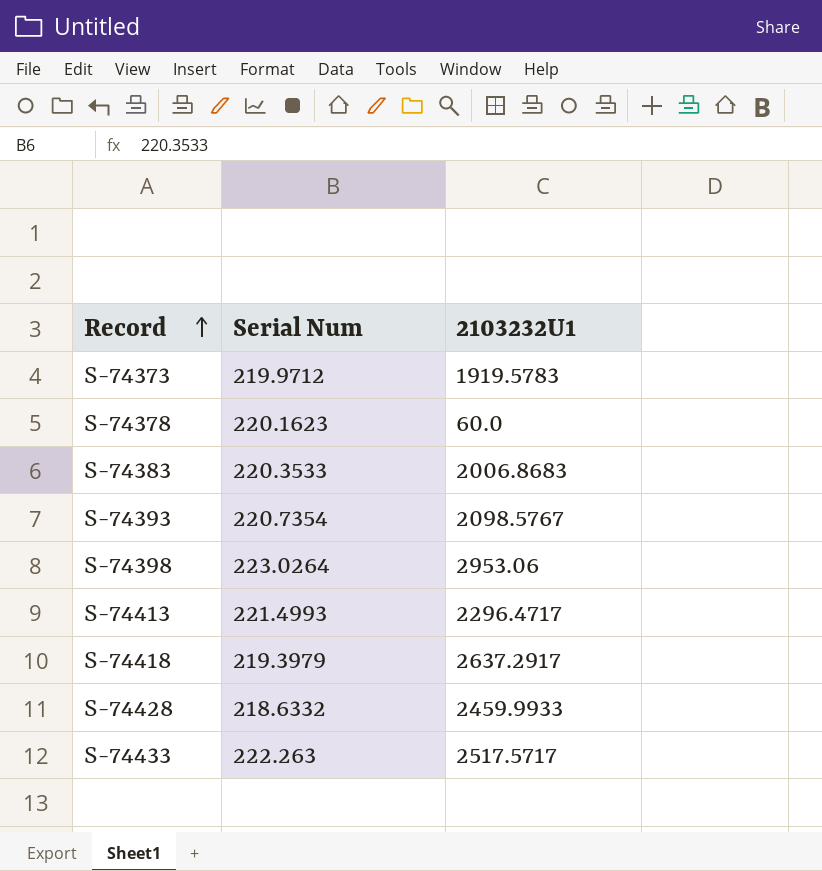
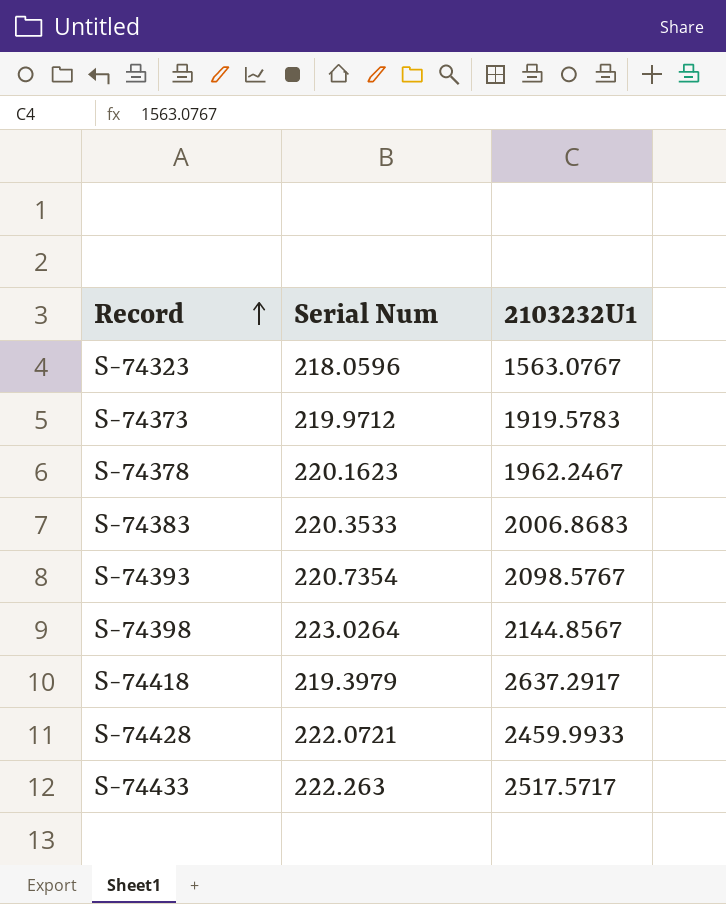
row S-74413: 221.4993 | 2296.4717 -> none
row S-74323: none -> 218.0596 | 1563.0767
S-74378 | 2103232U1: 60.0 -> 1962.2467
S-74398 | 2103232U1: 2953.06 -> 2144.8567
S-74428 | Serial Num: 218.6332 -> 222.0721

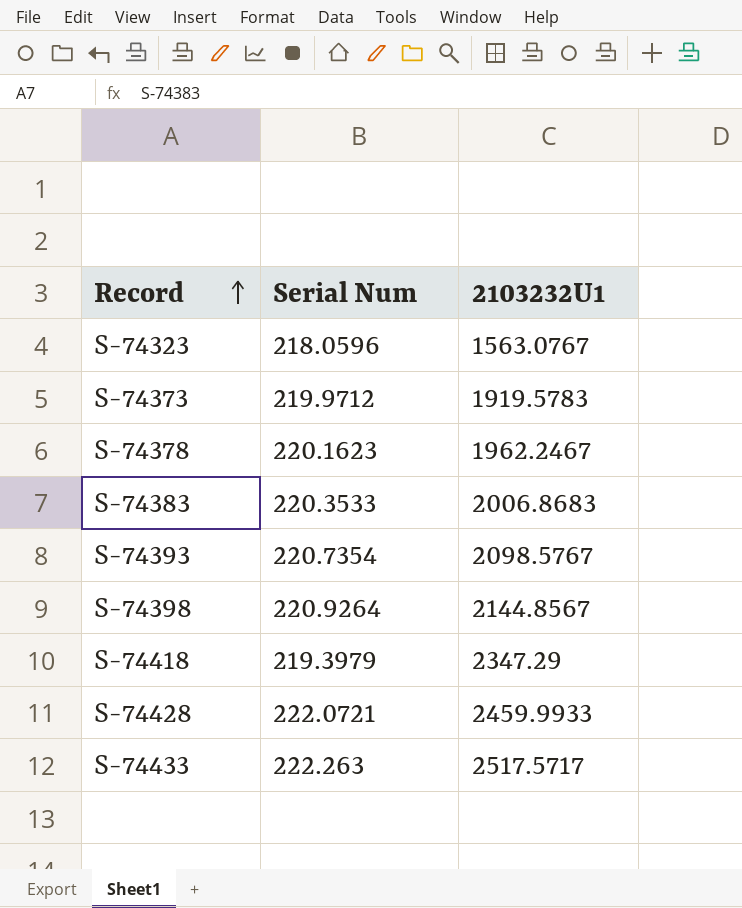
S-74398 | Serial Num: 223.0264 -> 220.9264
S-74418 | 2103232U1: 2637.2917 -> 2347.29

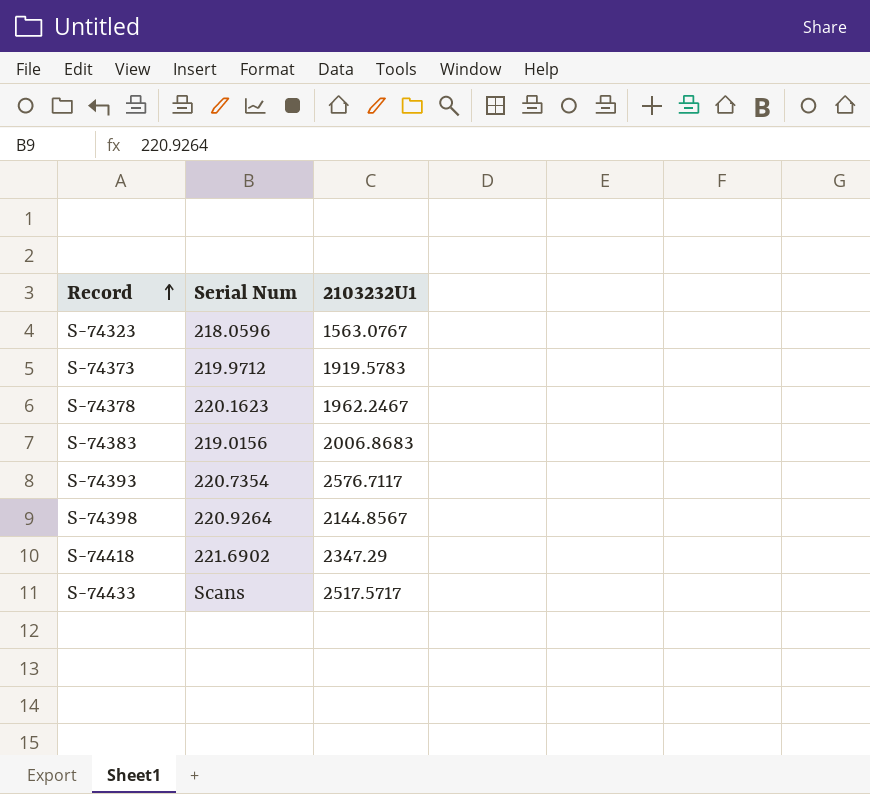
row S-74428: 222.0721 | 2459.9933 -> none
S-74383 | Serial Num: 220.3533 -> 219.0156
S-74393 | 2103232U1: 2098.5767 -> 2576.7117
S-74418 | Serial Num: 219.3979 -> 221.6902
S-74433 | Serial Num: 222.263 -> Scans

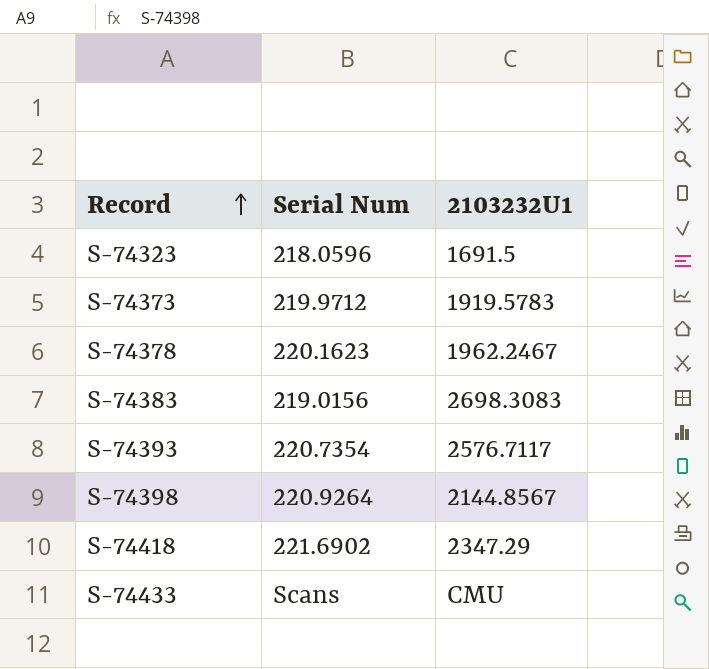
S-74323 | 2103232U1: 1563.0767 -> 1691.5
S-74383 | 2103232U1: 2006.8683 -> 2698.3083
S-74433 | 2103232U1: 2517.5717 -> CMU

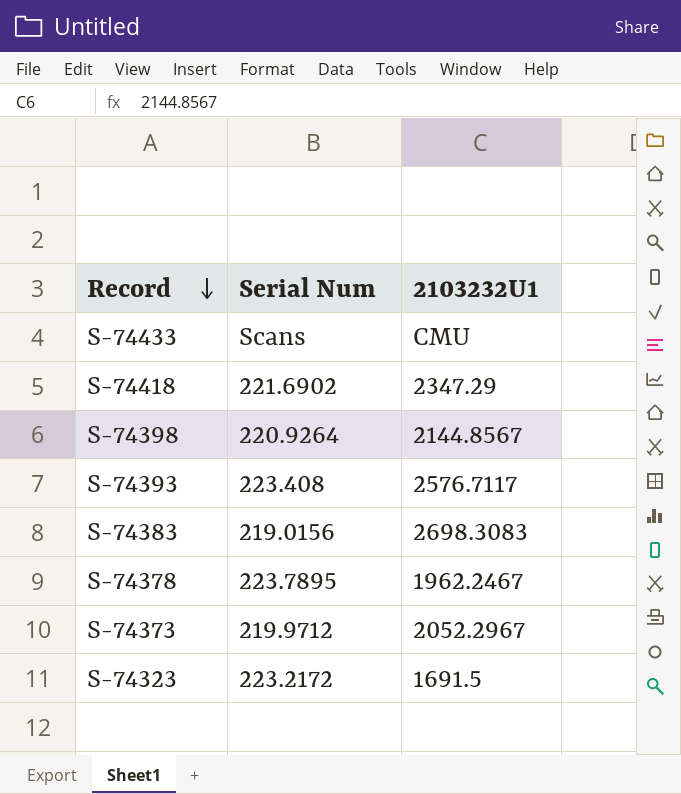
row order: Record ascending -> Record descending
S-74393 | Serial Num: 220.7354 -> 223.408
S-74378 | Serial Num: 220.1623 -> 223.7895
S-74373 | 2103232U1: 1919.5783 -> 2052.2967
S-74323 | Serial Num: 218.0596 -> 223.2172

